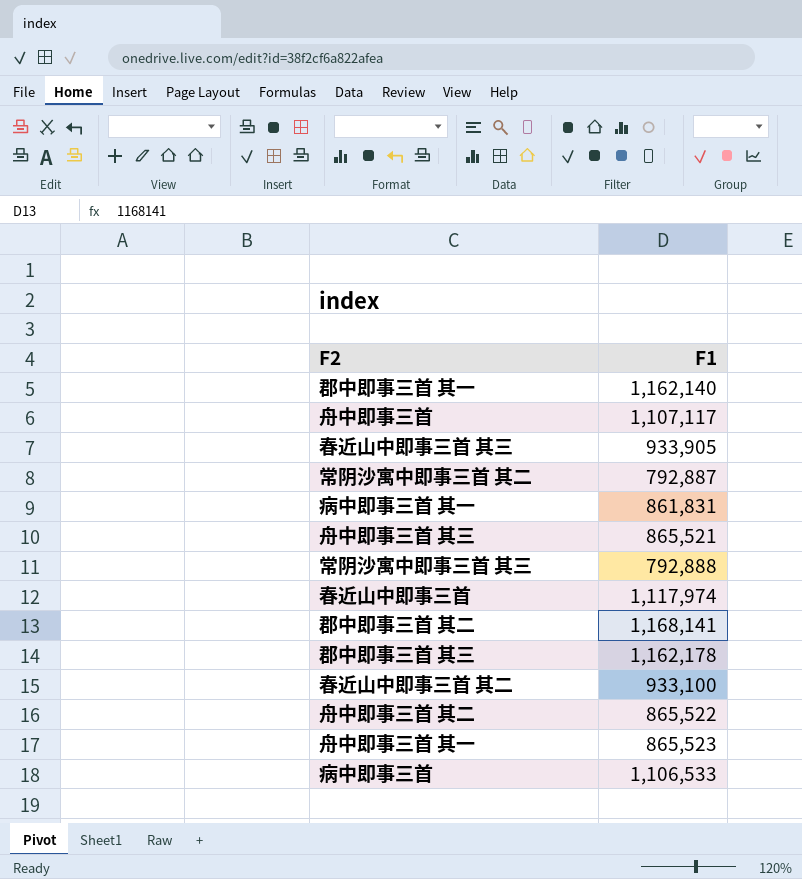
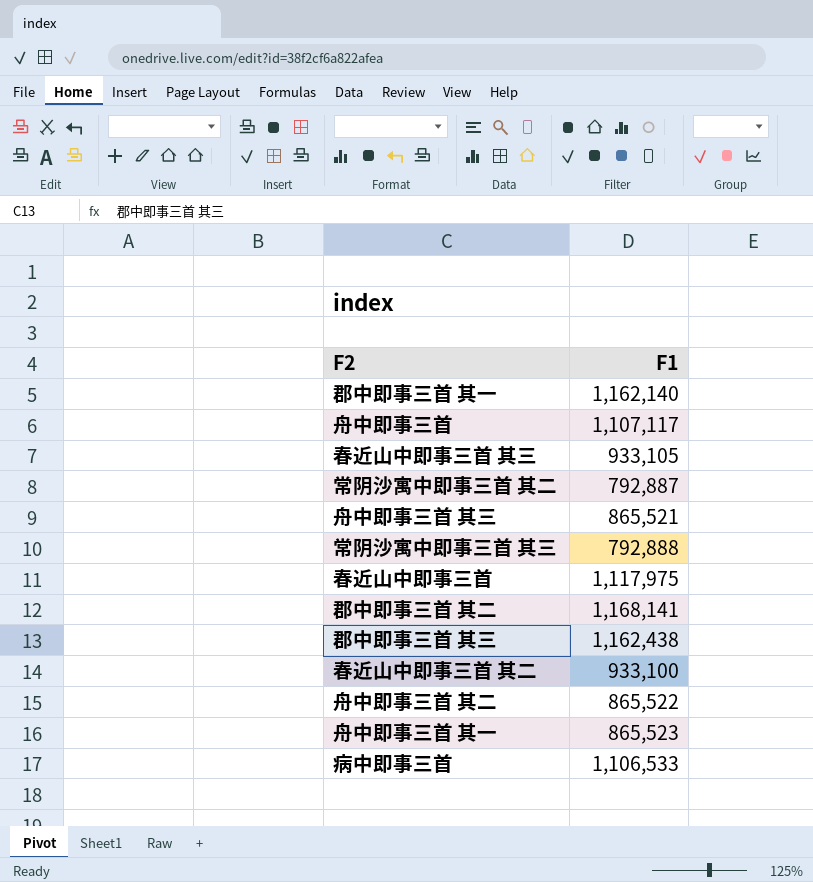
row 病中即事三首 其一: 861,831 -> none
春近山中即事三首 其三 | F1: 933,905 -> 933,105
春近山中即事三首 | F1: 1,117,974 -> 1,117,975
郡中即事三首 其三 | F1: 1,162,178 -> 1,162,438

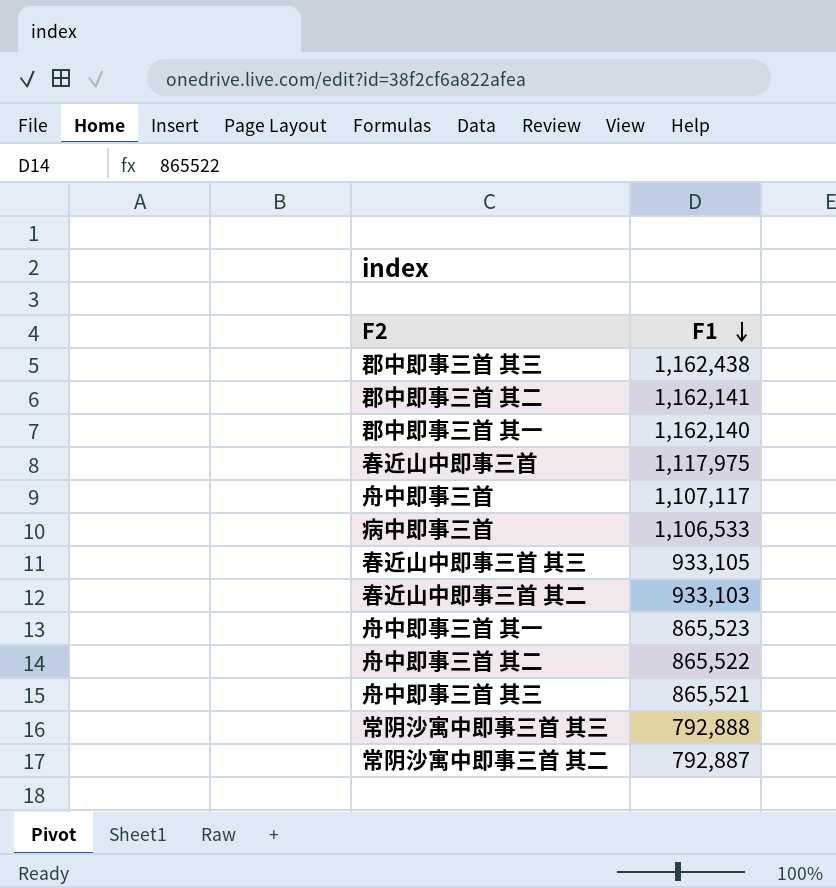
row order: none -> F1 descending
郡中即事三首 其二 | F1: 1,168,141 -> 1,162,141
春近山中即事三首 其二 | F1: 933,100 -> 933,103

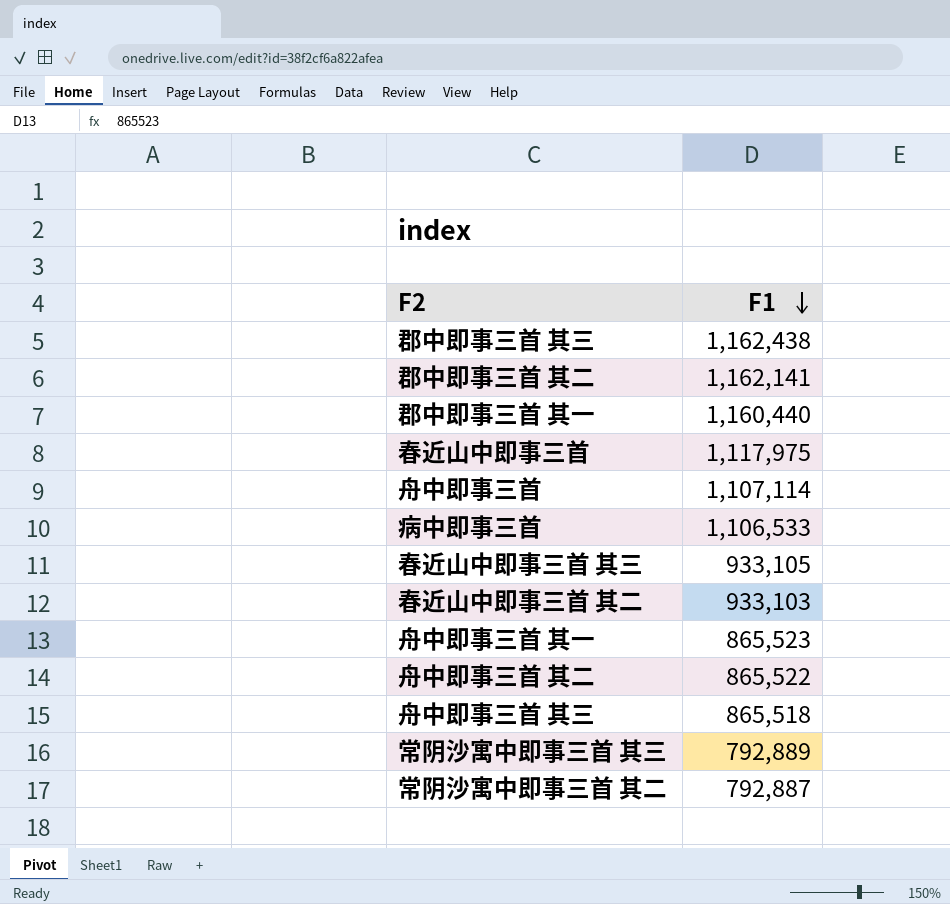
郡中即事三首 其一 | F1: 1,162,140 -> 1,160,440
舟中即事三首 | F1: 1,107,117 -> 1,107,114
舟中即事三首 其三 | F1: 865,521 -> 865,518
常阴沙寓中即事三首 其三 | F1: 792,888 -> 792,889

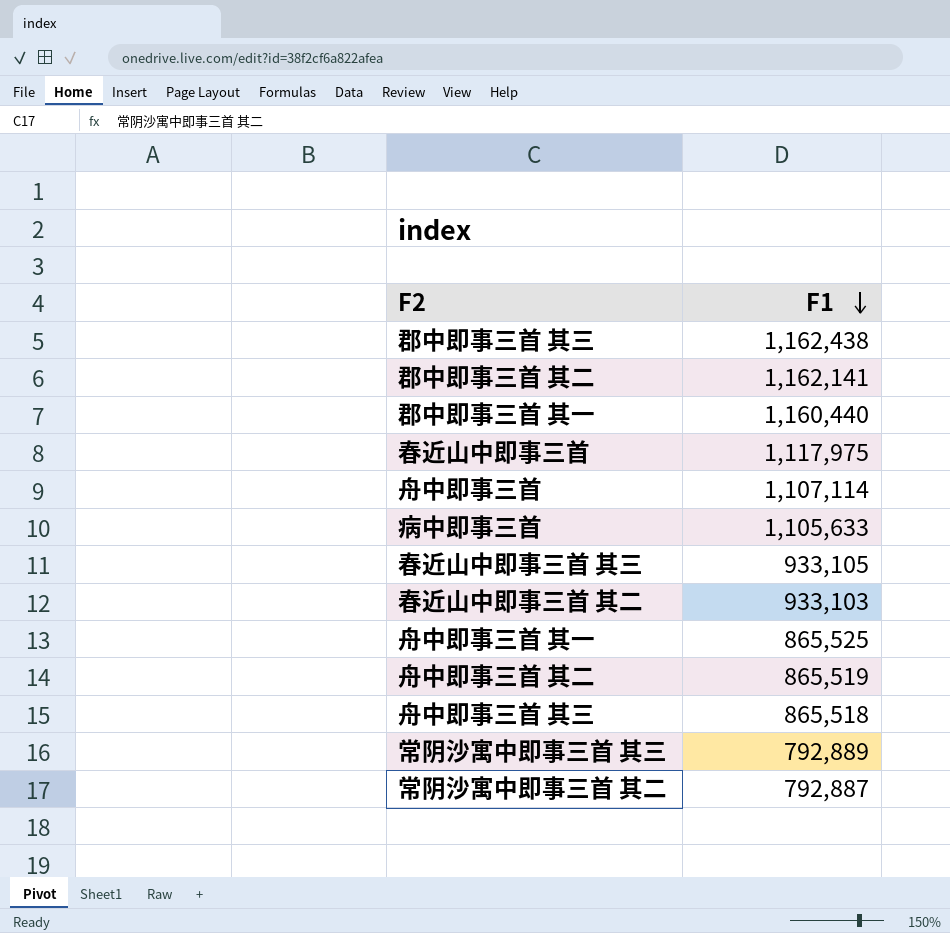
病中即事三首 | F1: 1,106,533 -> 1,105,633
舟中即事三首 其一 | F1: 865,523 -> 865,525
舟中即事三首 其二 | F1: 865,522 -> 865,519

